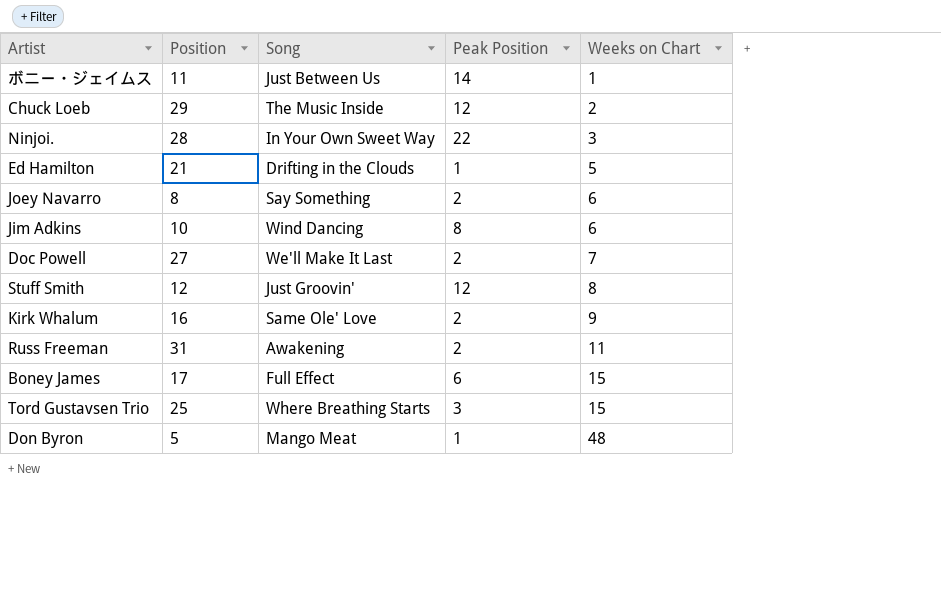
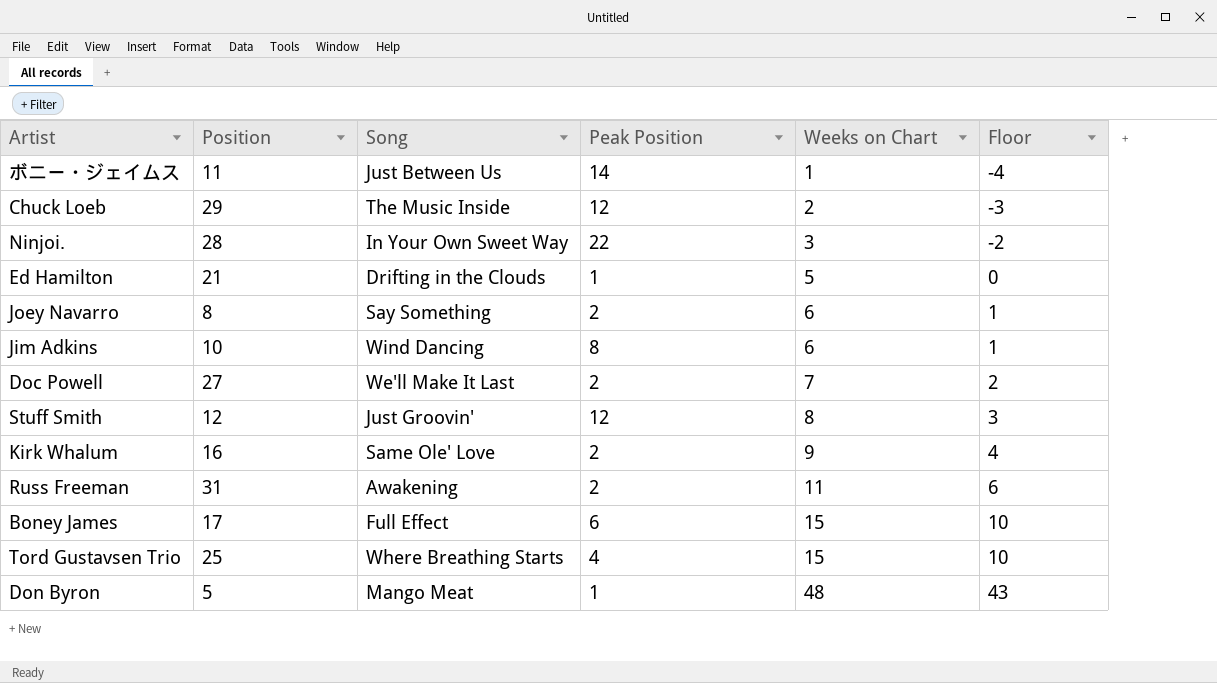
column Floor | formula: none -> [Weeks on Chart] - 5
Tord Gustavsen Trio | Peak Position: 3 -> 4

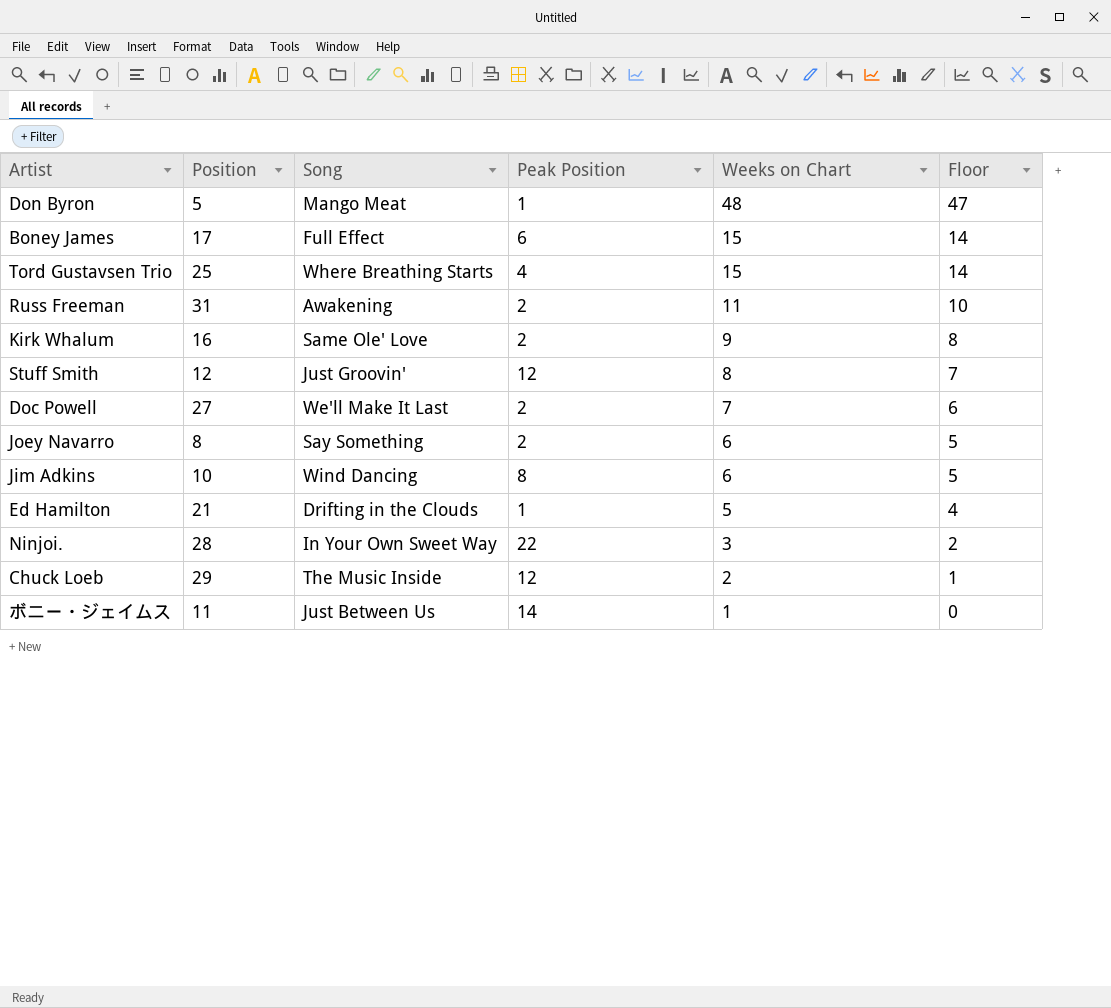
row order: Weeks on Chart ascending -> Weeks on Chart descending
column Floor | formula: [Weeks on Chart] - 5 -> [Weeks on Chart] - 1

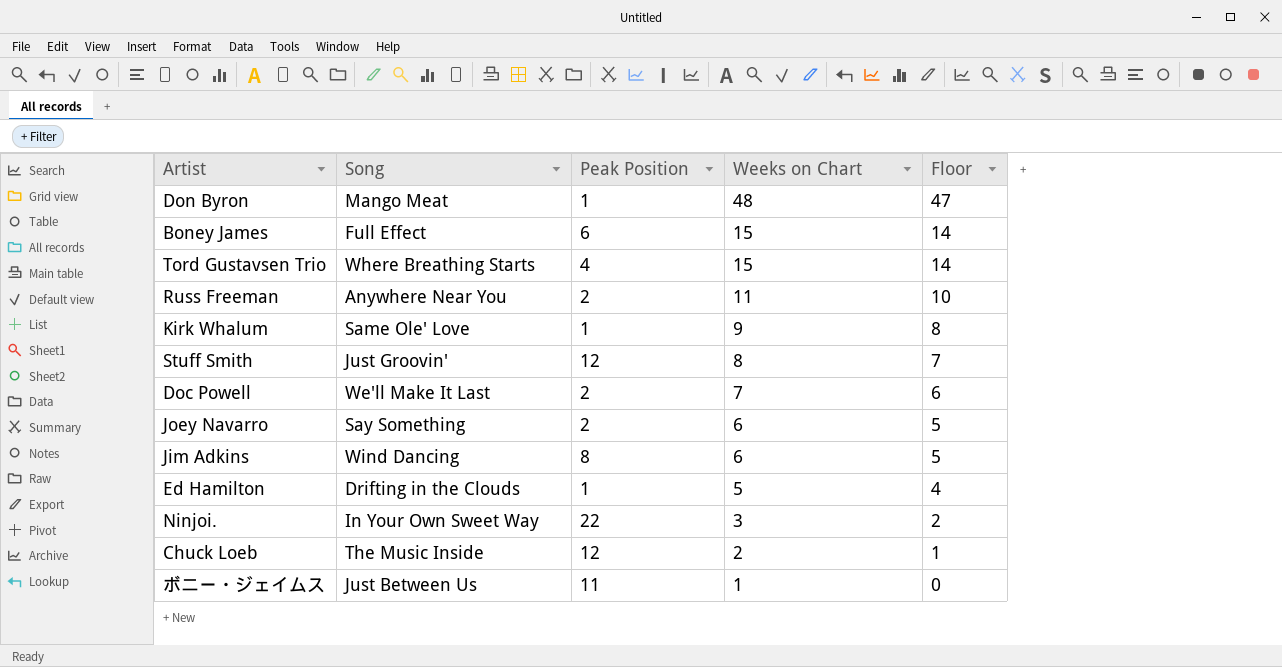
column Position | position: 2 -> none
Russ Freeman | Song: Awakening -> Anywhere Near You
Kirk Whalum | Peak Position: 2 -> 1
ボニー・ジェイムス | Peak Position: 14 -> 11

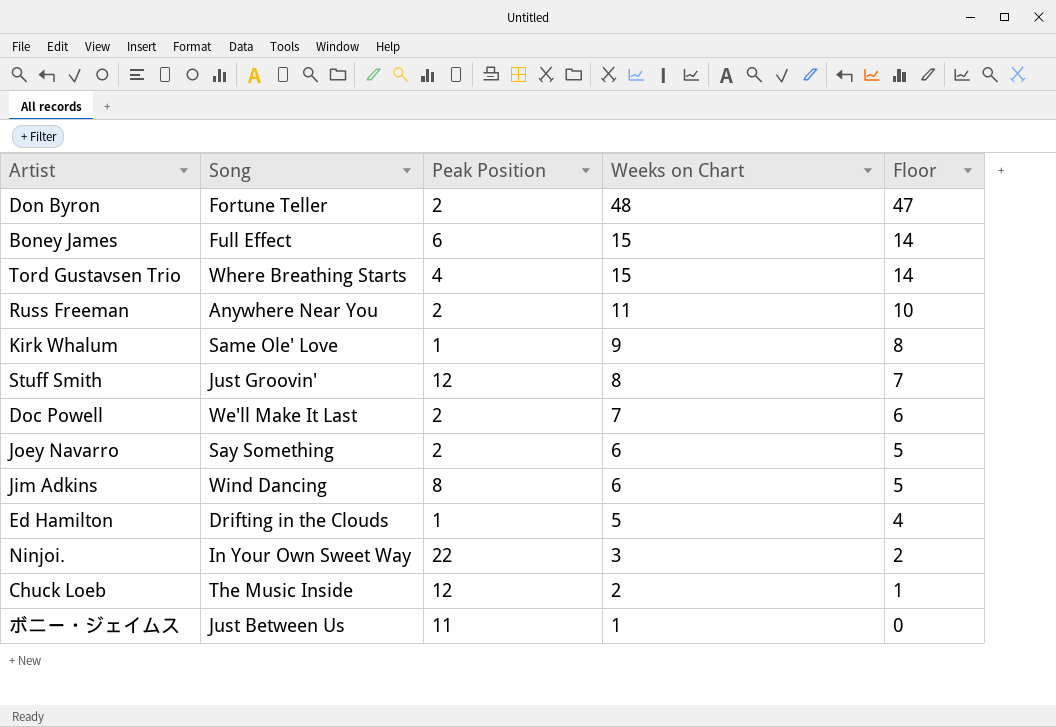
Don Byron | Song: Mango Meat -> Fortune Teller
Don Byron | Peak Position: 1 -> 2

